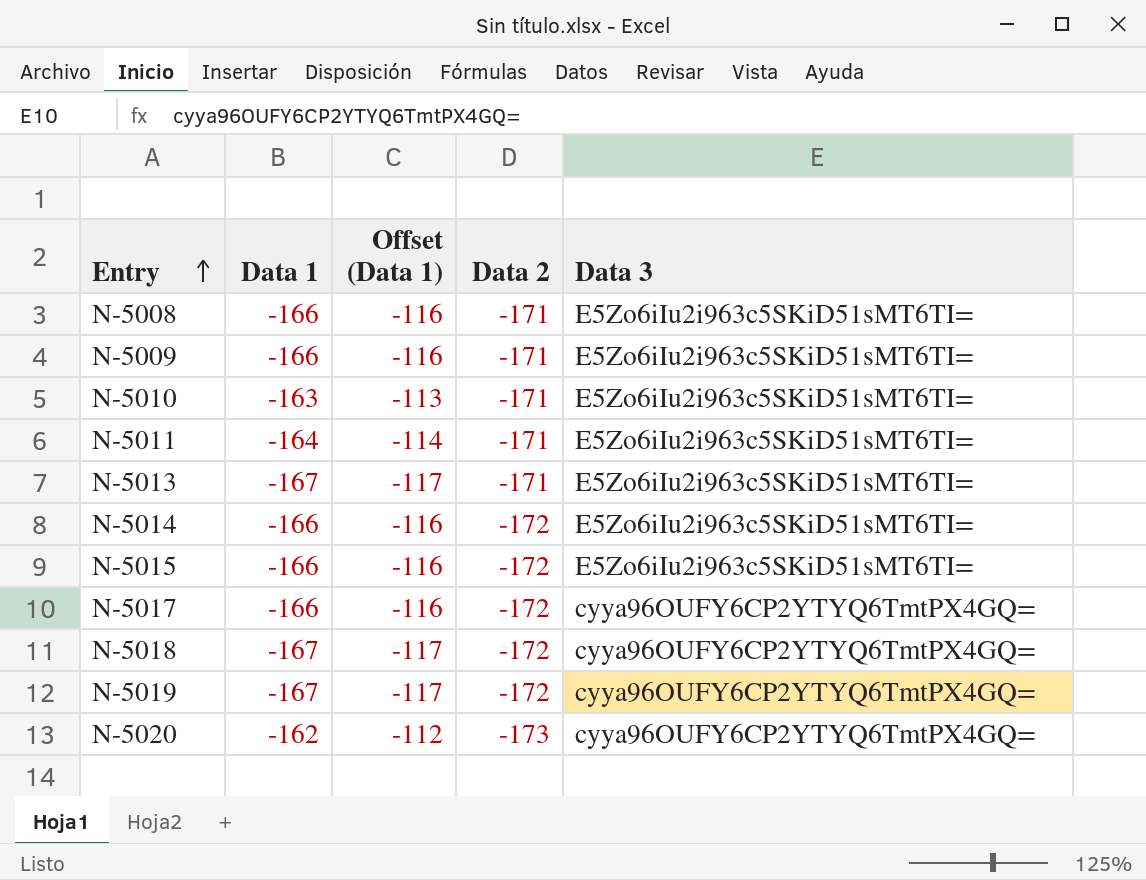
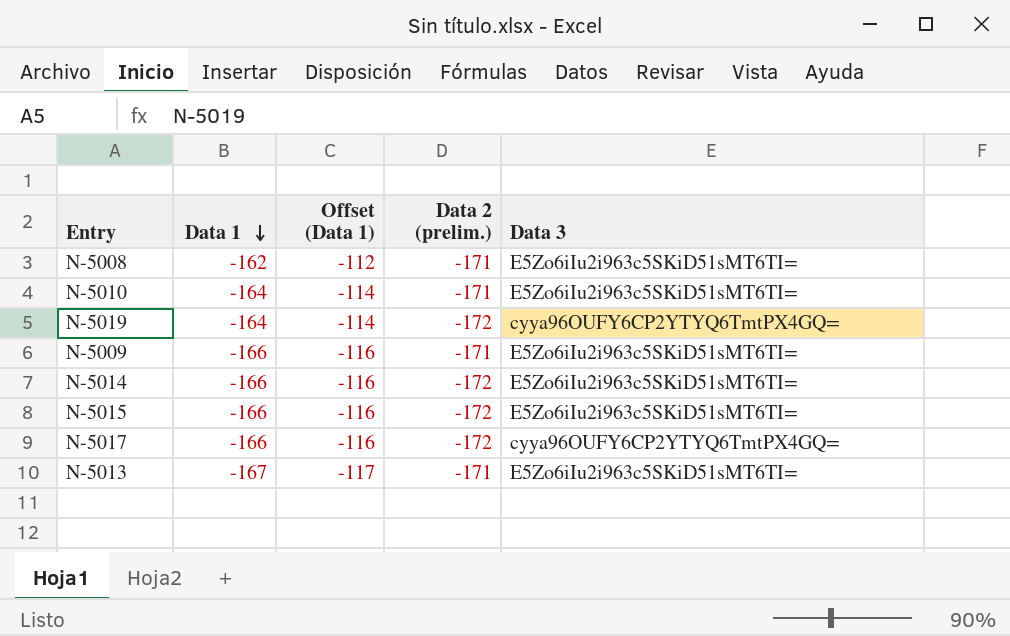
row order: Entry ascending -> Data 1 descending
column name: Data 2 -> Data 2 (prelim.)
row N-5011: -164 | -114 | -171 | E5Zo6iIu2i963c5SKiD51sMT6TI= -> none
row N-5018: -167 | -117 | -172 | cyya96OUFY6CP2YTYQ6TmtPX4GQ= -> none
row N-5020: -162 | -112 | -173 | cyya96OUFY6CP2YTYQ6TmtPX4GQ= -> none
N-5008 | Data 1: -166 -> -162
N-5008 | Offset (Data 1): -116 -> -112
N-5010 | Data 1: -163 -> -164
N-5010 | Offset (Data 1): -113 -> -114
N-5019 | Data 1: -167 -> -164
N-5019 | Offset (Data 1): -117 -> -114

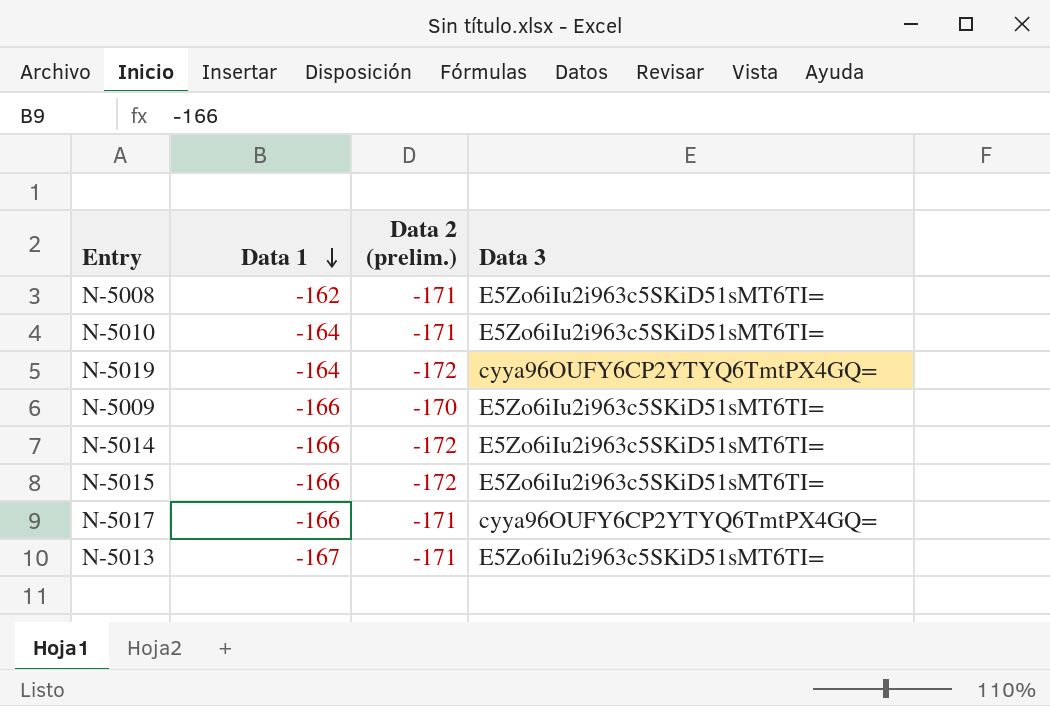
column Offset (Data 1) | formula: [Data 1] + 50 -> none
N-5009 | Data 2 (prelim.): -171 -> -170
N-5017 | Data 2 (prelim.): -172 -> -171

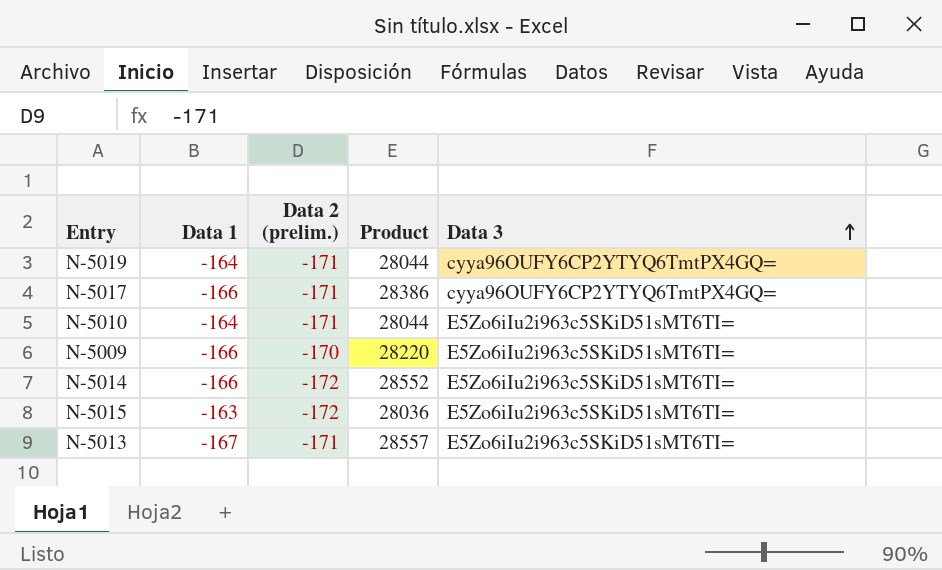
row order: Data 1 descending -> Data 3 ascending
column Product | formula: none -> [Data 1] * [Data 2 (prelim.)]
row N-5008: -162 | -171 | E5Zo6iIu2i963c5SKiD51sMT6TI= -> none
N-5019 | Data 2 (prelim.): -172 -> -171
N-5015 | Data 1: -166 -> -163

